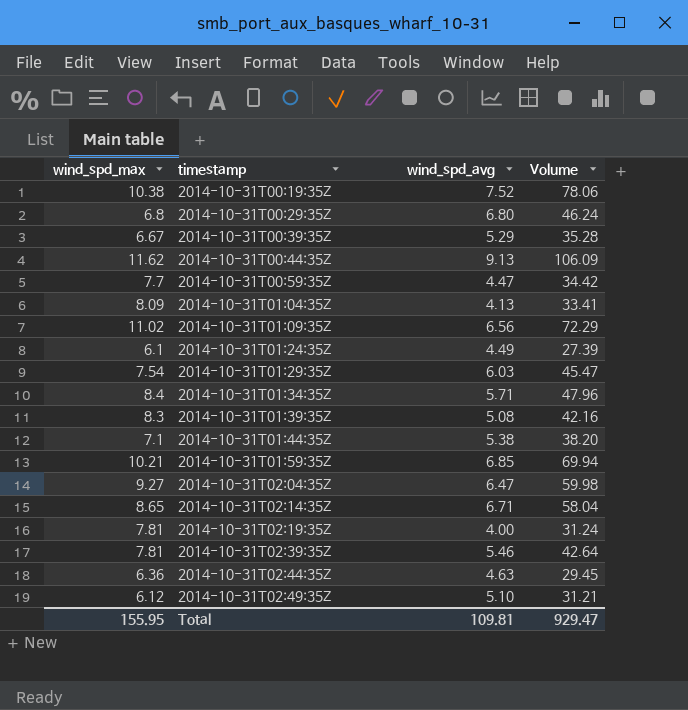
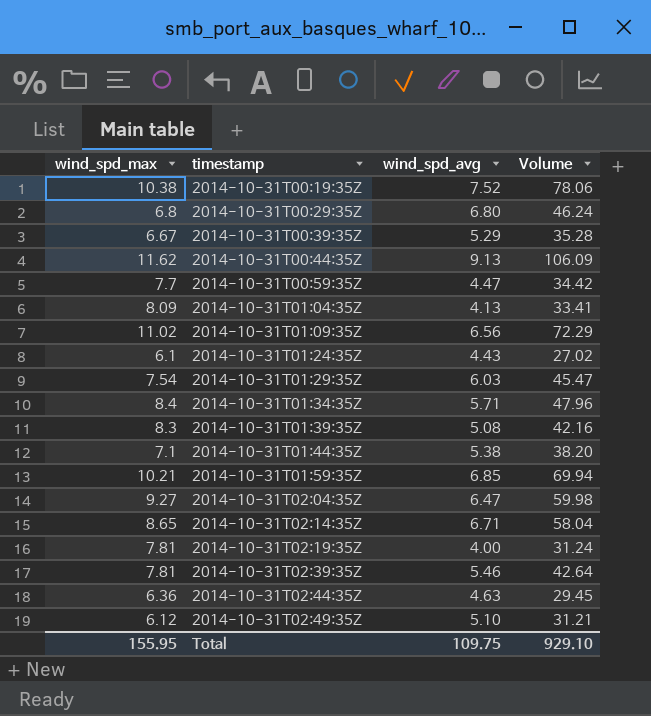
2014-10-31T01:24:35Z | wind_spd_avg: 4.49 -> 4.43
2014-10-31T01:24:35Z | Volume: 27.39 -> 27.02
Total | wind_spd_avg: 109.81 -> 109.75
Total | Volume: 929.47 -> 929.10

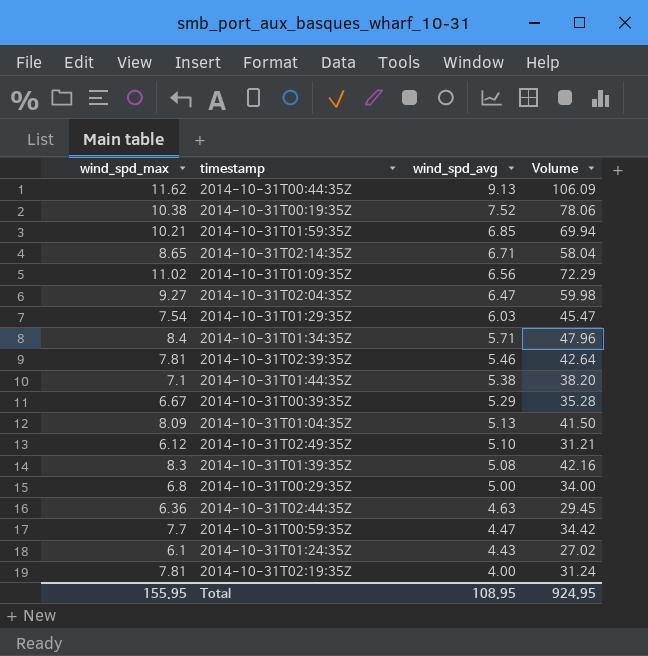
row order: timestamp ascending -> wind_spd_avg descending
2014-10-31T01:04:35Z | wind_spd_avg: 4.13 -> 5.13
2014-10-31T01:04:35Z | Volume: 33.41 -> 41.50
2014-10-31T00:29:35Z | wind_spd_avg: 6.80 -> 5.00
2014-10-31T00:29:35Z | Volume: 46.24 -> 34.00
Total | wind_spd_avg: 109.75 -> 108.95
Total | Volume: 929.10 -> 924.95

